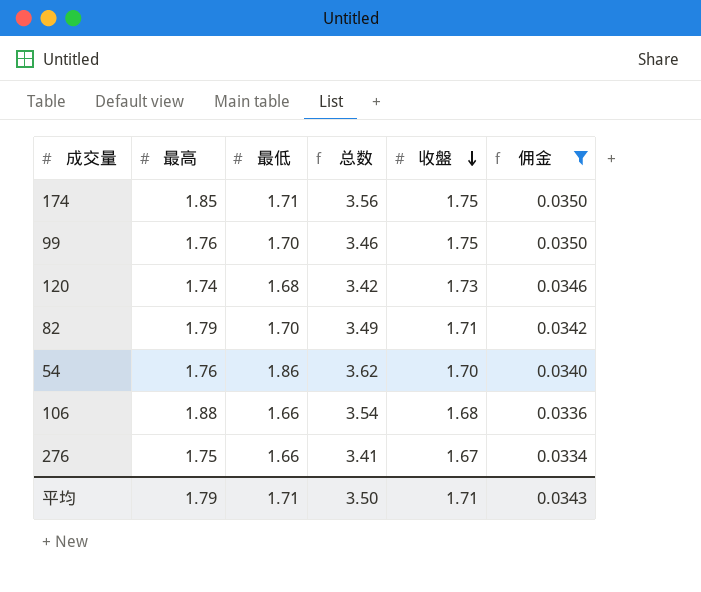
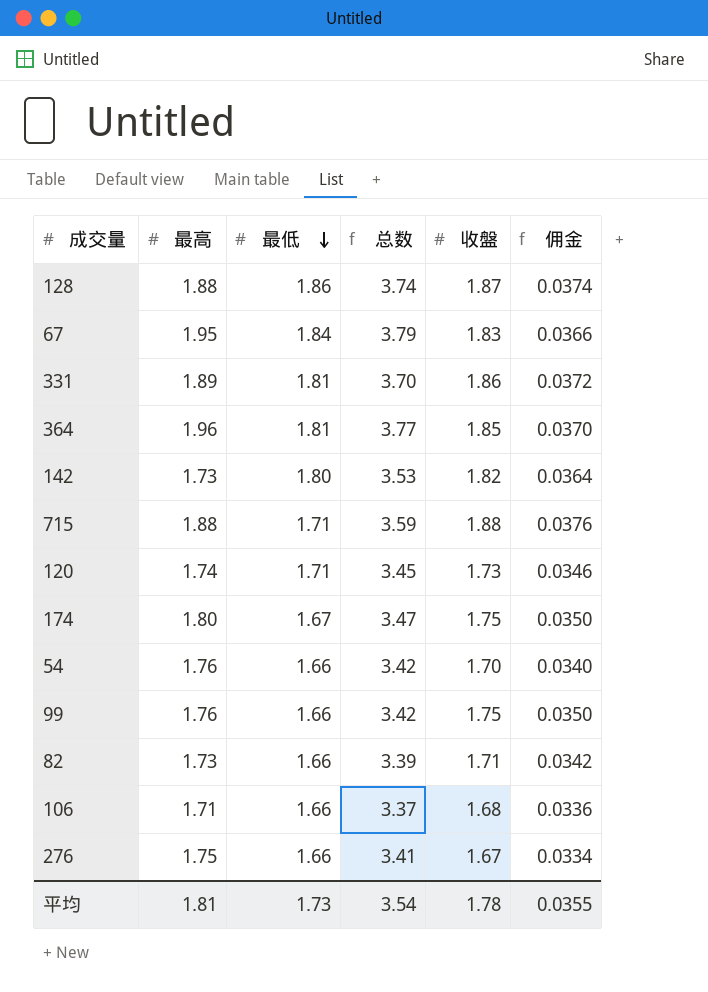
filter: 佣金 <= 0.0350 -> none
row order: 收盤 descending -> 最低 descending
120 | 最低: 1.68 -> 1.71
120 | 总数: 3.42 -> 3.45
174 | 最高: 1.85 -> 1.80
174 | 最低: 1.71 -> 1.67
174 | 总数: 3.56 -> 3.47
54 | 最低: 1.86 -> 1.66
54 | 总数: 3.62 -> 3.42
99 | 最低: 1.70 -> 1.66
99 | 总数: 3.46 -> 3.42
82 | 最高: 1.79 -> 1.73
82 | 最低: 1.70 -> 1.66
82 | 总数: 3.49 -> 3.39
106 | 最高: 1.88 -> 1.71
106 | 总数: 3.54 -> 3.37
平均 | 最高: 1.79 -> 1.81
平均 | 最低: 1.71 -> 1.73
平均 | 总数: 3.50 -> 3.54
平均 | 收盤: 1.71 -> 1.78
平均 | 佣金: 0.0343 -> 0.0355

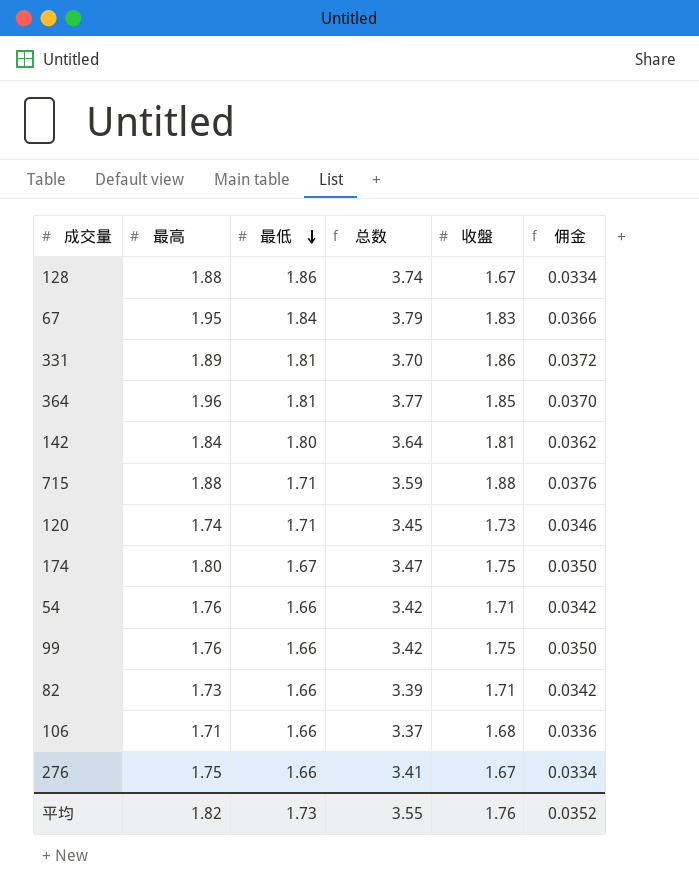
128 | 收盤: 1.87 -> 1.67
128 | 佣金: 0.0374 -> 0.0334
142 | 最高: 1.73 -> 1.84
142 | 总数: 3.53 -> 3.64
142 | 收盤: 1.82 -> 1.81
142 | 佣金: 0.0364 -> 0.0362
54 | 收盤: 1.70 -> 1.71
54 | 佣金: 0.0340 -> 0.0342
平均 | 最高: 1.81 -> 1.82
平均 | 总数: 3.54 -> 3.55
平均 | 收盤: 1.78 -> 1.76
平均 | 佣金: 0.0355 -> 0.0352

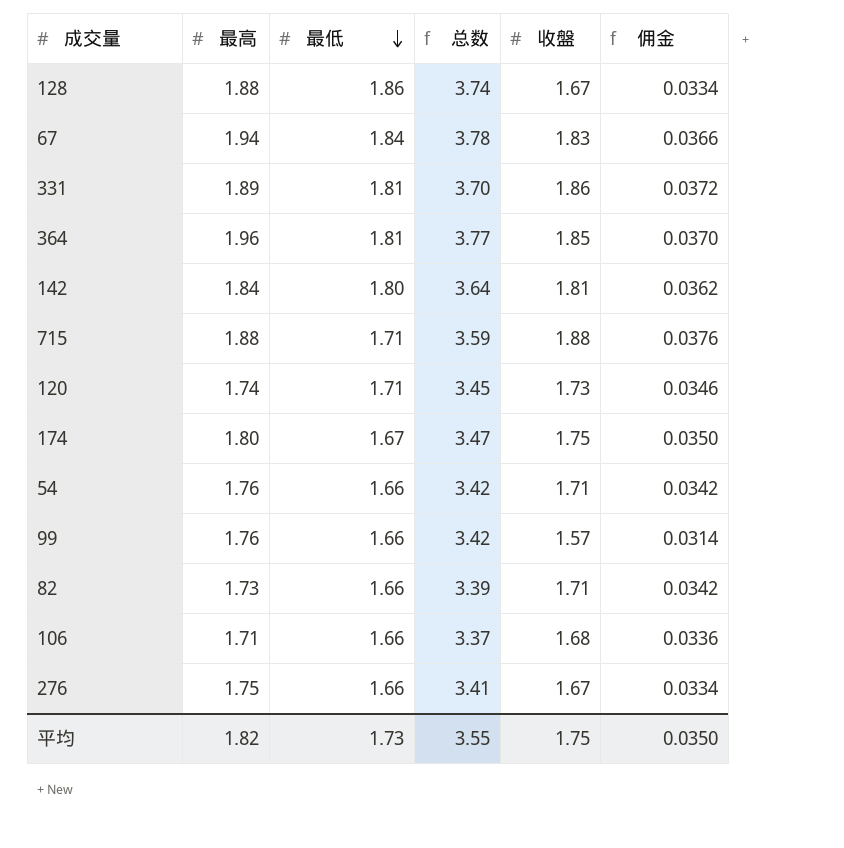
67 | 最高: 1.95 -> 1.94
67 | 总数: 3.79 -> 3.78
99 | 收盤: 1.75 -> 1.57
99 | 佣金: 0.0350 -> 0.0314
平均 | 收盤: 1.76 -> 1.75
平均 | 佣金: 0.0352 -> 0.0350

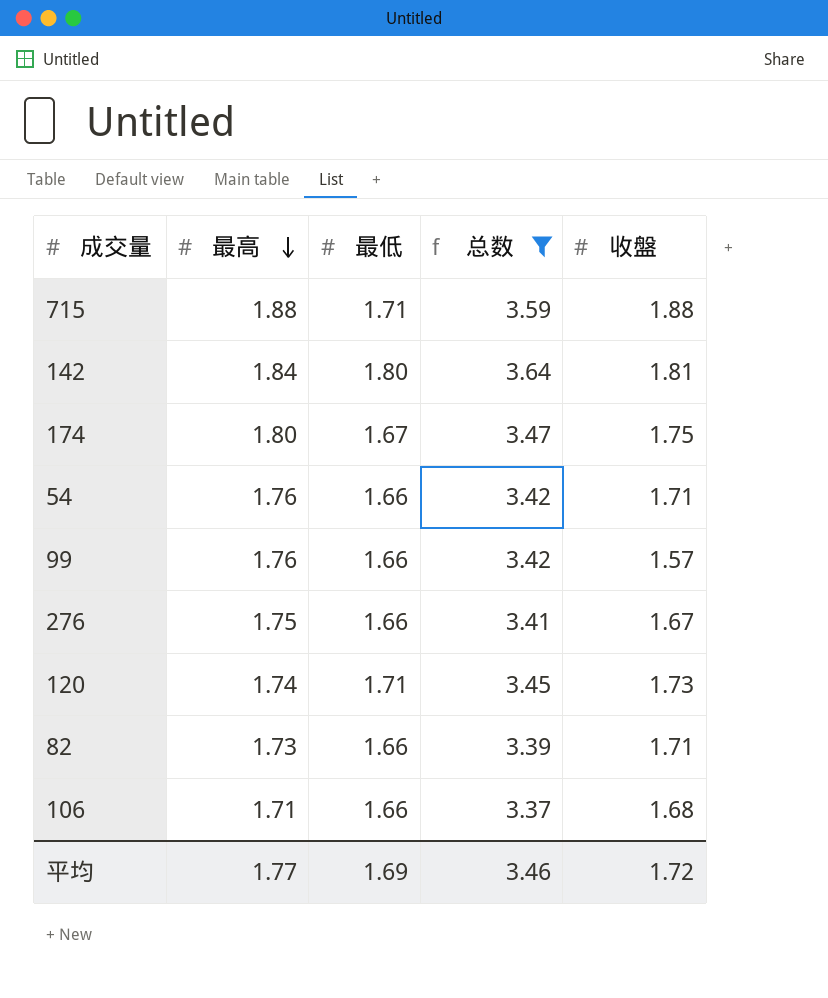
filter: none -> 总数 <= 3.64
row order: 最低 descending -> 最高 descending
column 佣金 | formula: [收盤] * 0.02 -> none
平均 | 最高: 1.82 -> 1.77
平均 | 最低: 1.73 -> 1.69
平均 | 总数: 3.55 -> 3.46
平均 | 收盤: 1.75 -> 1.72

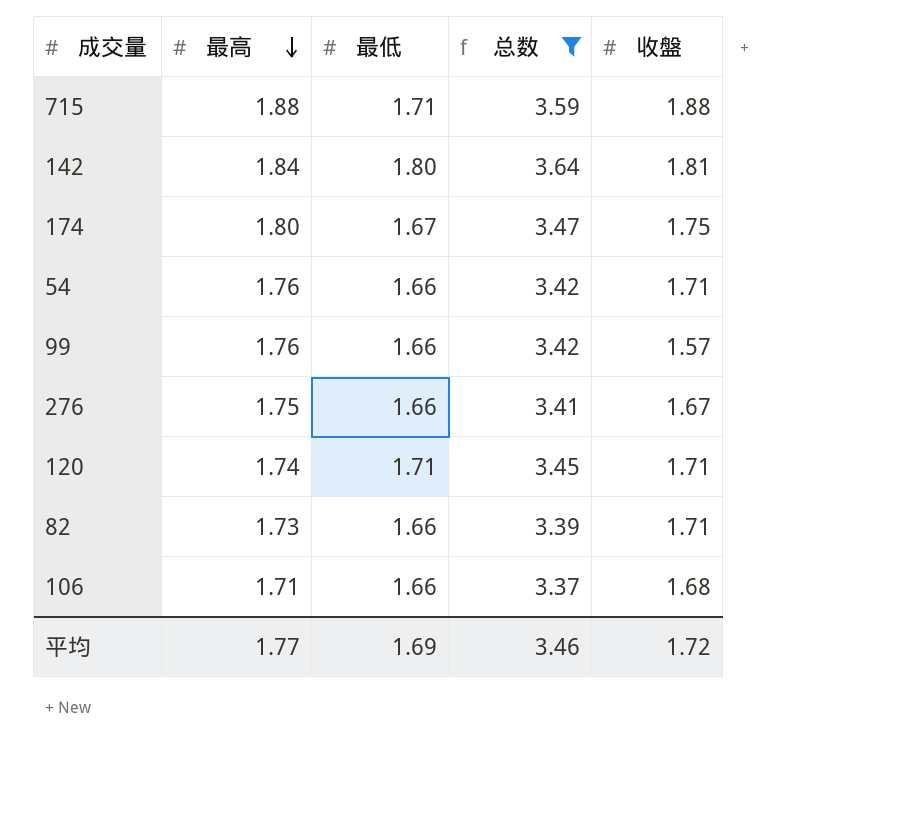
120 | 收盤: 1.73 -> 1.71

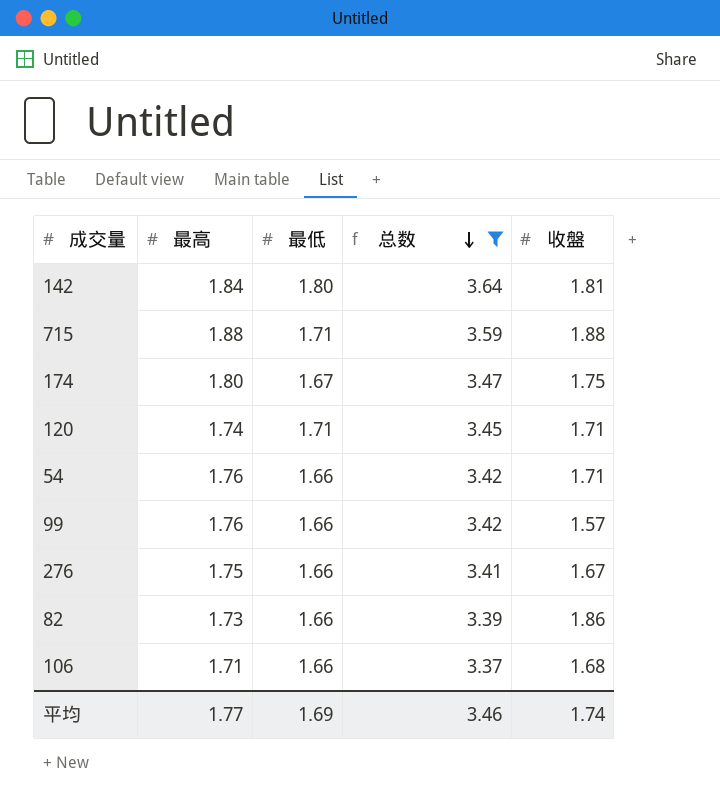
row order: 最高 descending -> 总数 descending
82 | 收盤: 1.71 -> 1.86
平均 | 收盤: 1.72 -> 1.74

